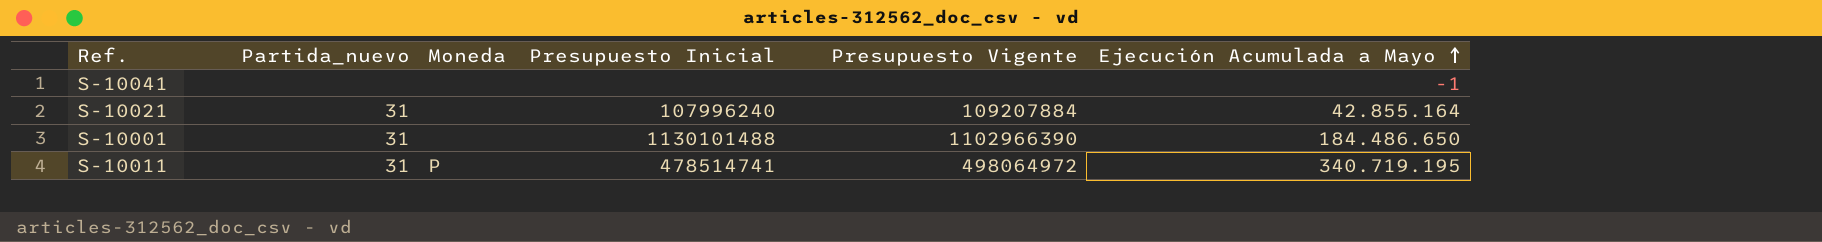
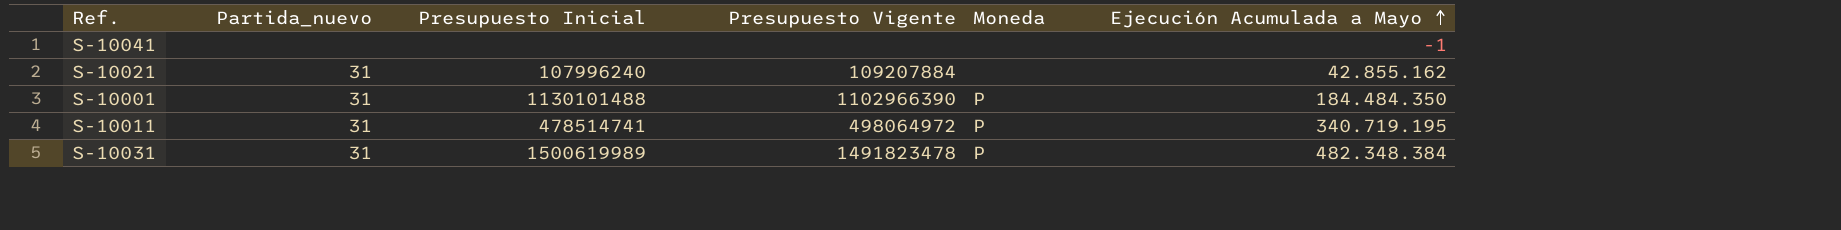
column Moneda | position: 3 -> 5
S-10021 | Ejecución Acumulada a Mayo: 42.855.164 -> 42.855.162
S-10001 | Moneda: none -> P
S-10001 | Ejecución Acumulada a Mayo: 184.486.650 -> 184.484.350
row S-10031: none -> 31 | 1500619989 | 1491823478 | P | 482.348.384

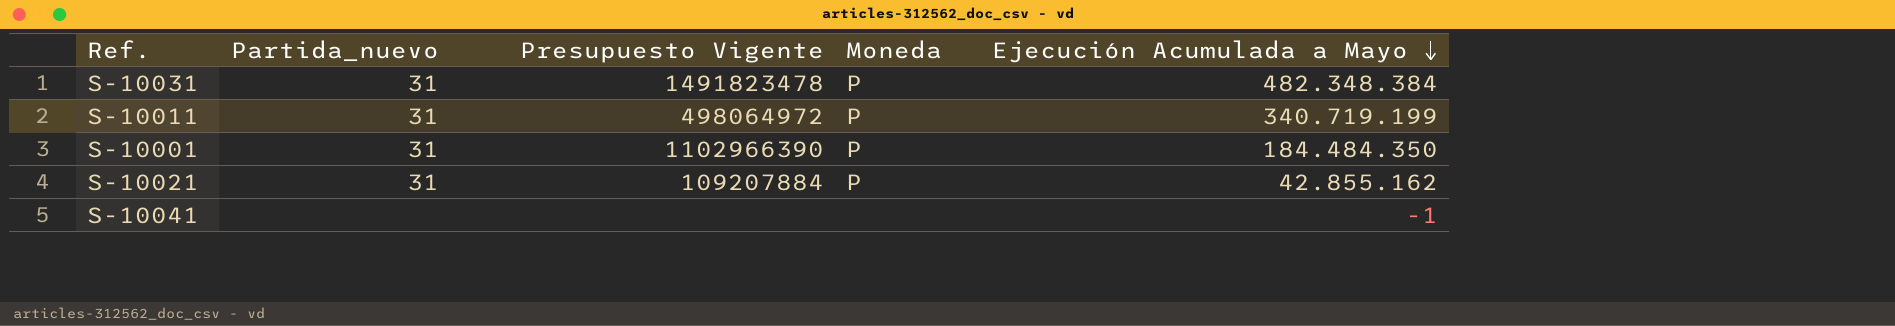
row order: Ejecución Acumulada a Mayo ascending -> Ejecución Acumulada a Mayo descending
column Presupuesto Inicial | position: 3 -> none
S-10011 | Ejecución Acumulada a Mayo: 340.719.195 -> 340.719.199
S-10021 | Moneda: none -> P

